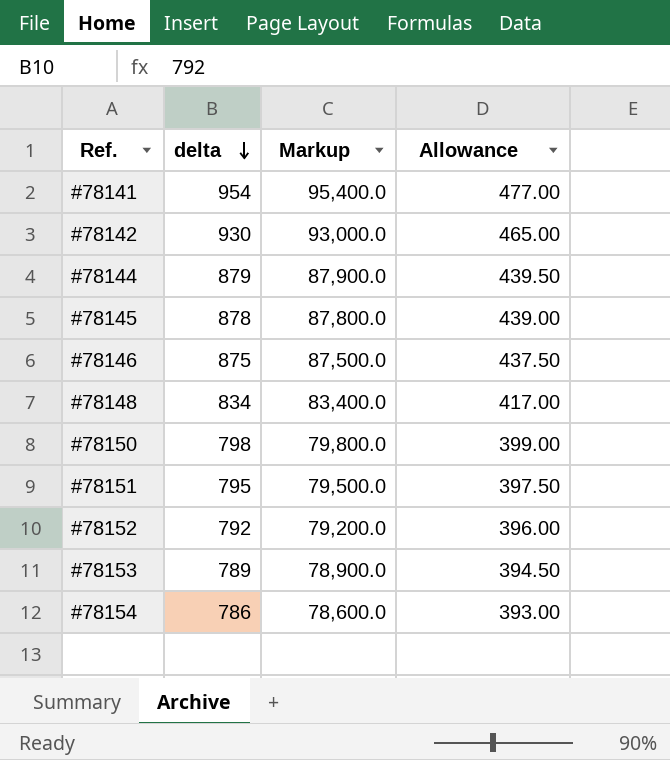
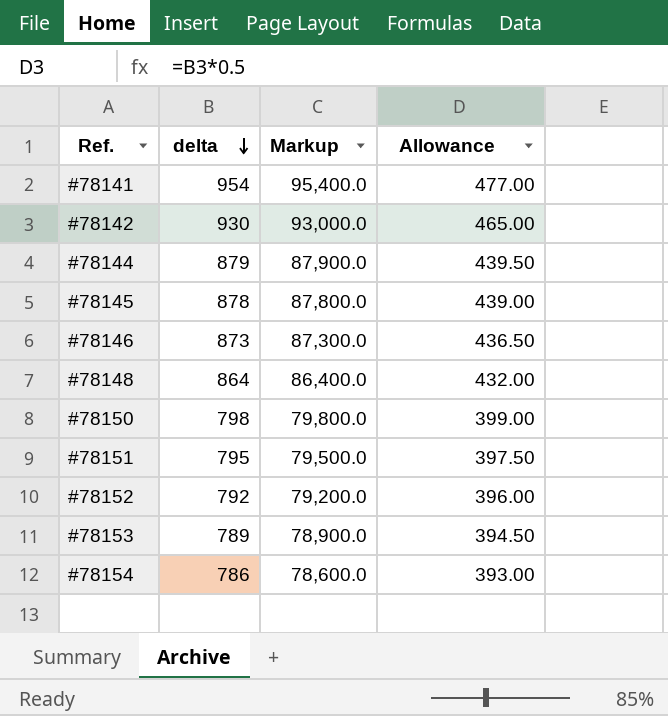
#78146 | delta: 875 -> 873
#78146 | Markup: 87,500.0 -> 87,300.0
#78146 | Allowance: 437.50 -> 436.50
#78148 | delta: 834 -> 864
#78148 | Markup: 83,400.0 -> 86,400.0
#78148 | Allowance: 417.00 -> 432.00

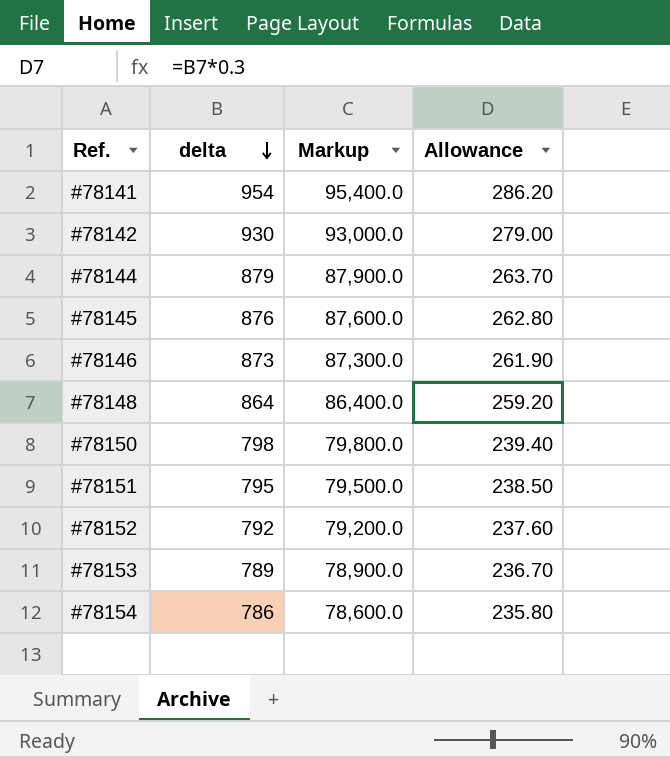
column Allowance | formula: [delta] * 0.5 -> [delta] * 0.3
#78145 | delta: 878 -> 876
#78145 | Markup: 87,800.0 -> 87,600.0

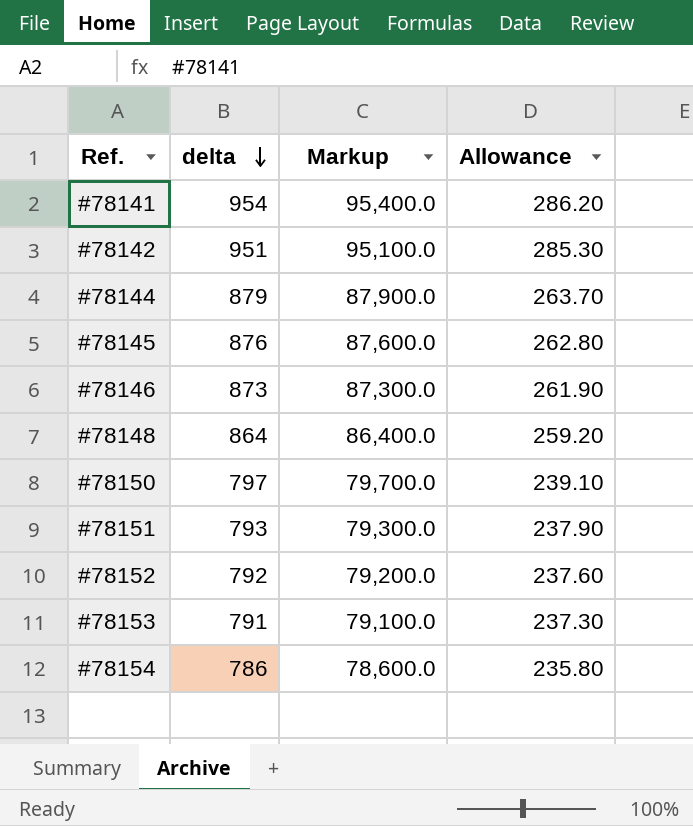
#78142 | delta: 930 -> 951
#78142 | Markup: 93,000.0 -> 95,100.0
#78142 | Allowance: 279.00 -> 285.30
#78150 | delta: 798 -> 797
#78150 | Markup: 79,800.0 -> 79,700.0
#78150 | Allowance: 239.40 -> 239.10
#78151 | delta: 795 -> 793
#78151 | Markup: 79,500.0 -> 79,300.0
#78151 | Allowance: 238.50 -> 237.90
#78153 | delta: 789 -> 791
#78153 | Markup: 78,900.0 -> 79,100.0
#78153 | Allowance: 236.70 -> 237.30

